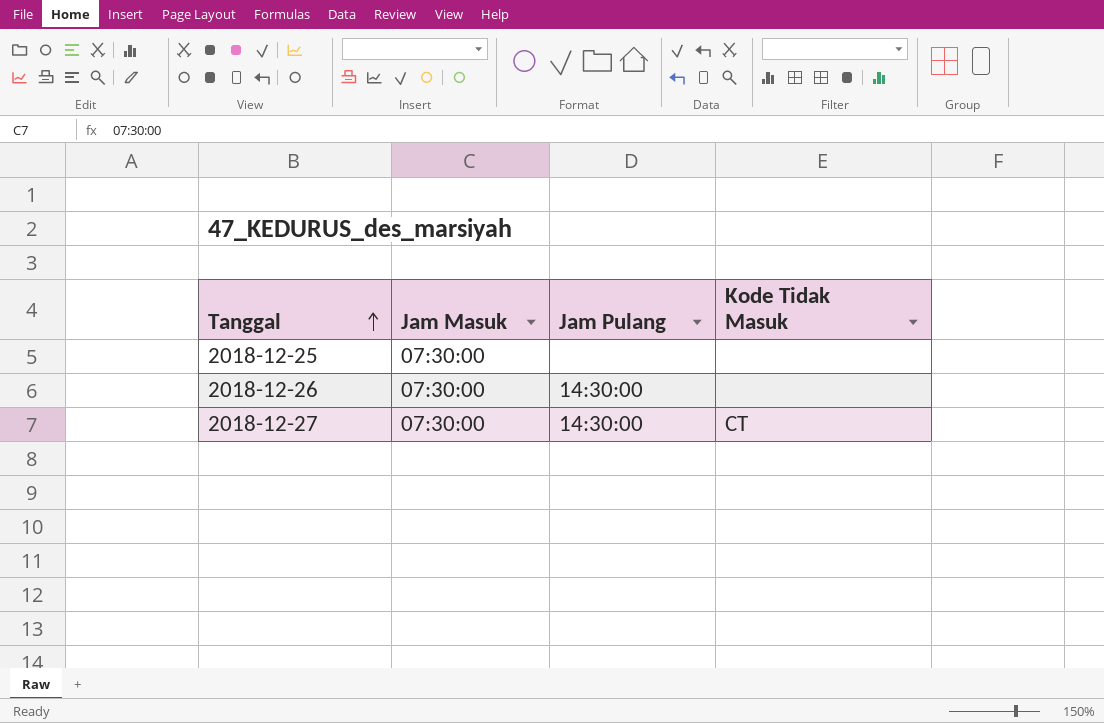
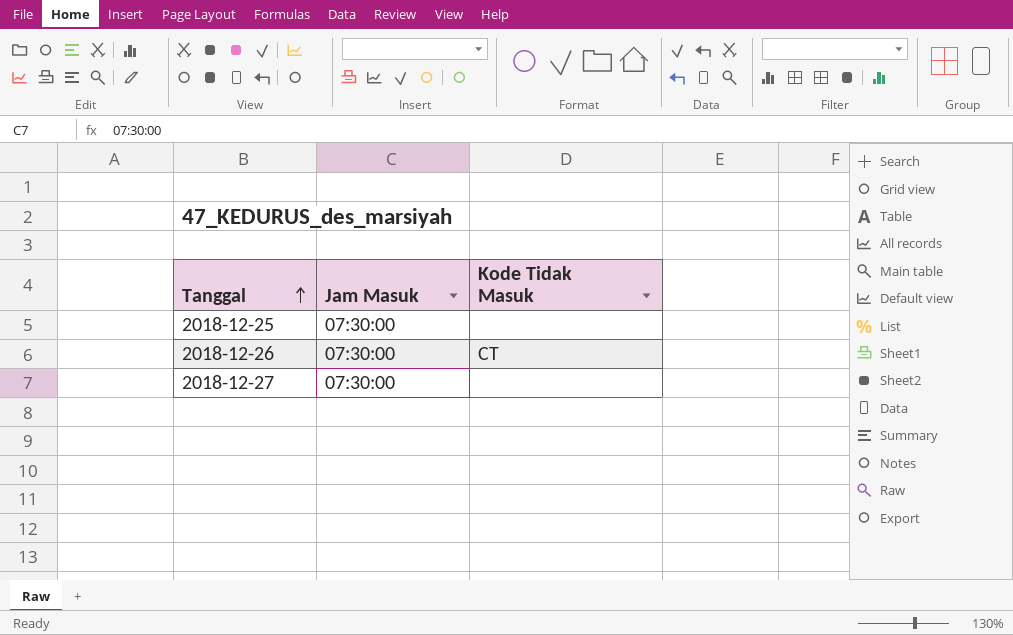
column Jam Pulang | position: 3 -> none
2018-12-26 | Kode Tidak Masuk: none -> CT
2018-12-27 | Kode Tidak Masuk: CT -> none

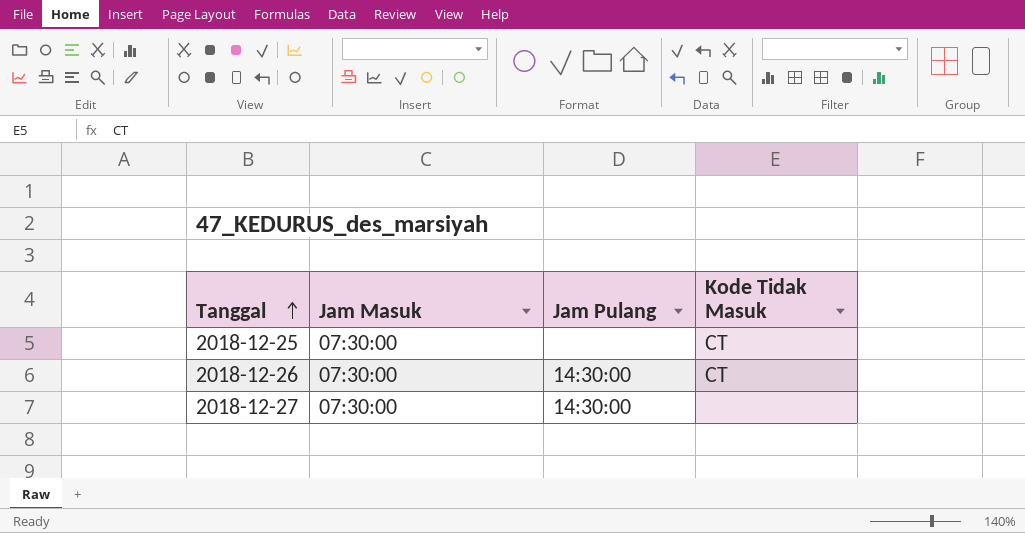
column Jam Pulang | position: none -> 3
2018-12-25 | Kode Tidak Masuk: none -> CT

